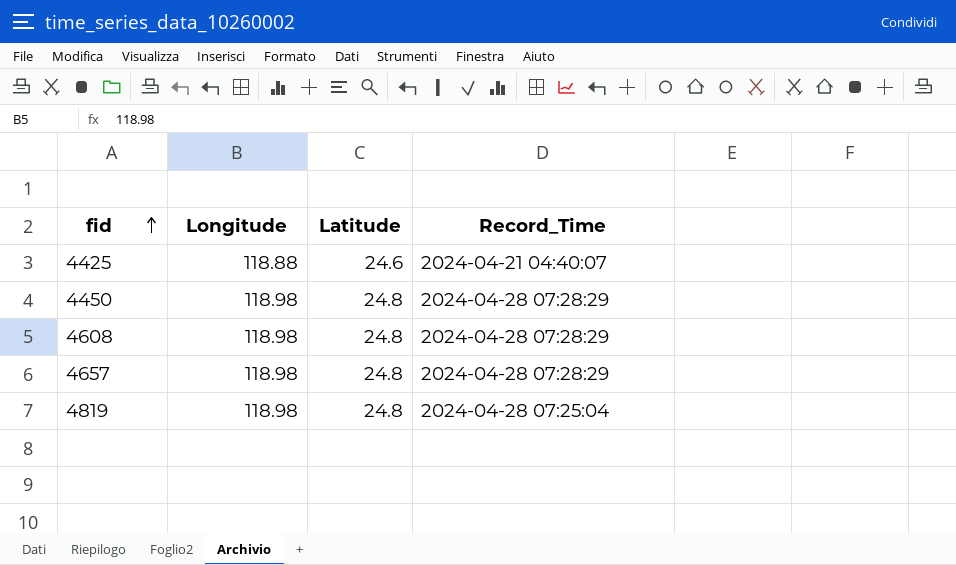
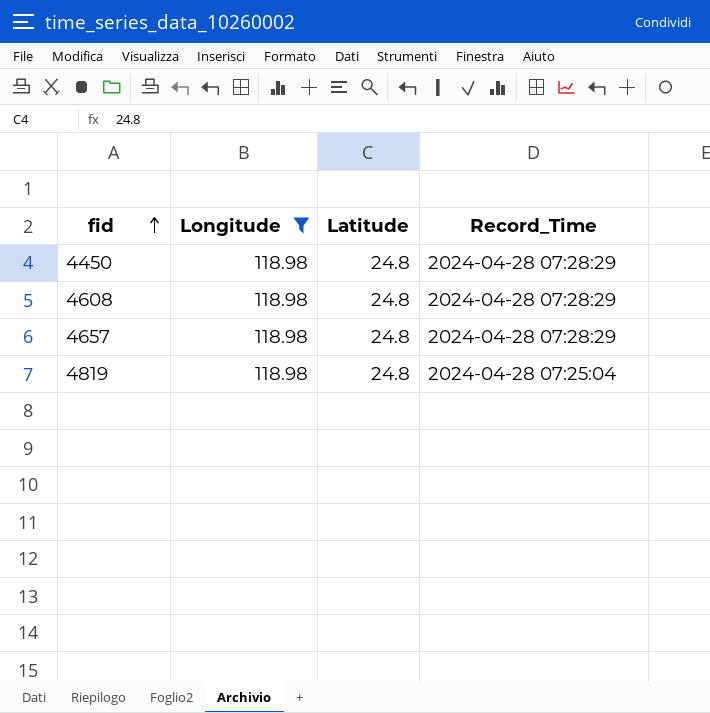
filter: none -> Longitude = 118.98

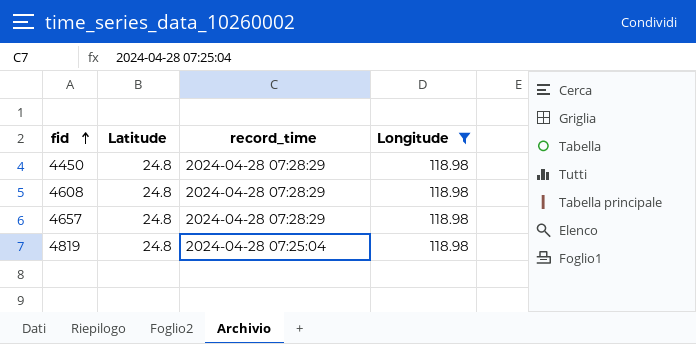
column name: Record_Time -> record_time
column Longitude | position: 2 -> 4

